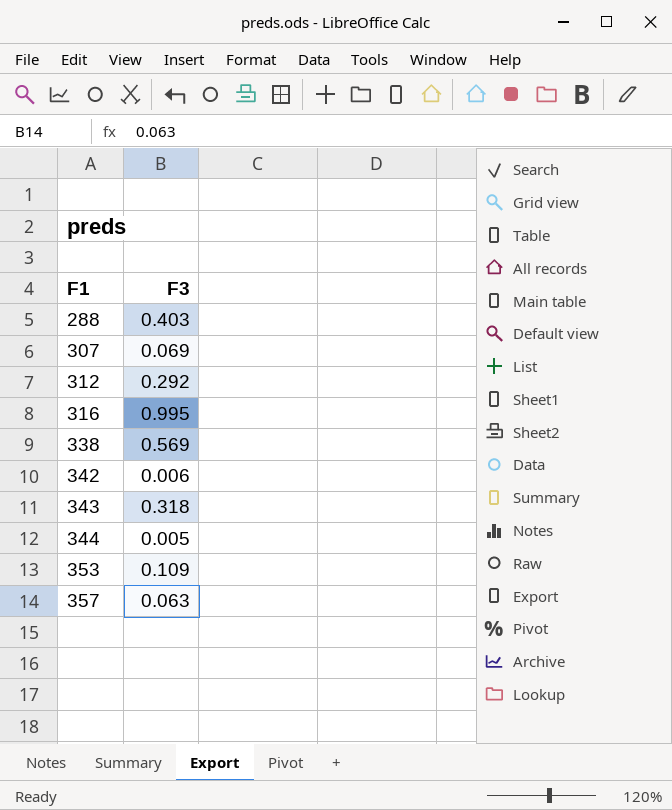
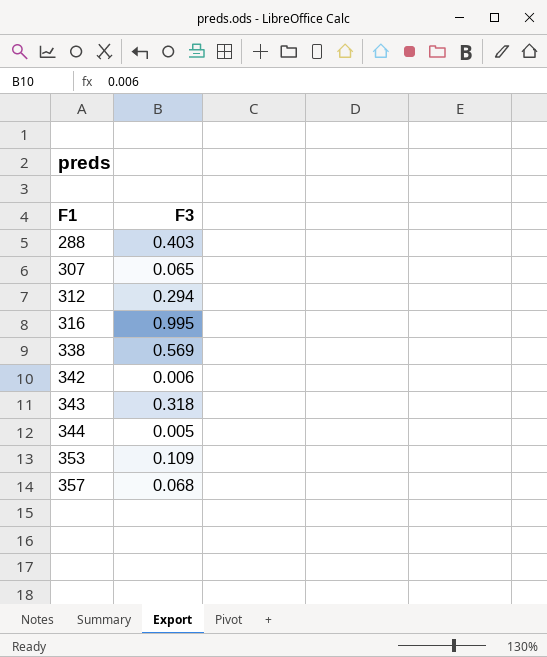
307 | F3: 0.069 -> 0.065
312 | F3: 0.292 -> 0.294
357 | F3: 0.063 -> 0.068

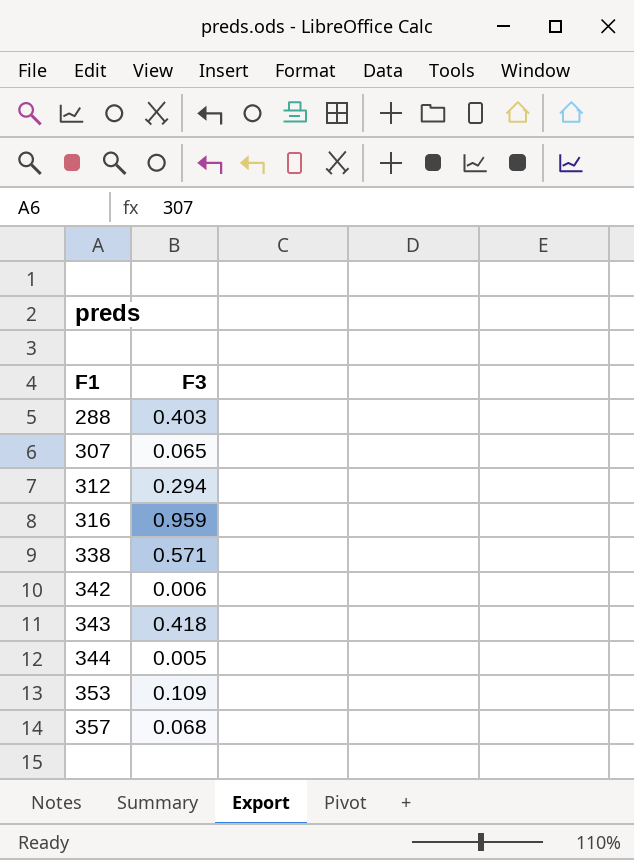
316 | F3: 0.995 -> 0.959
338 | F3: 0.569 -> 0.571
343 | F3: 0.318 -> 0.418

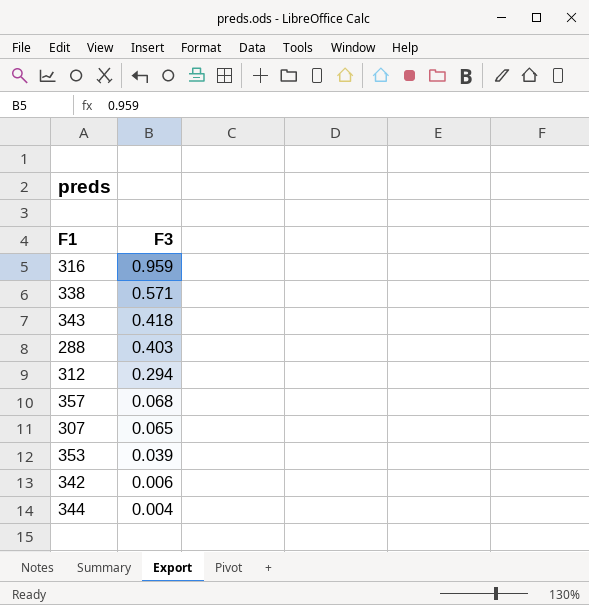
row order: F1 ascending -> F3 descending
353 | F3: 0.109 -> 0.039
344 | F3: 0.005 -> 0.004

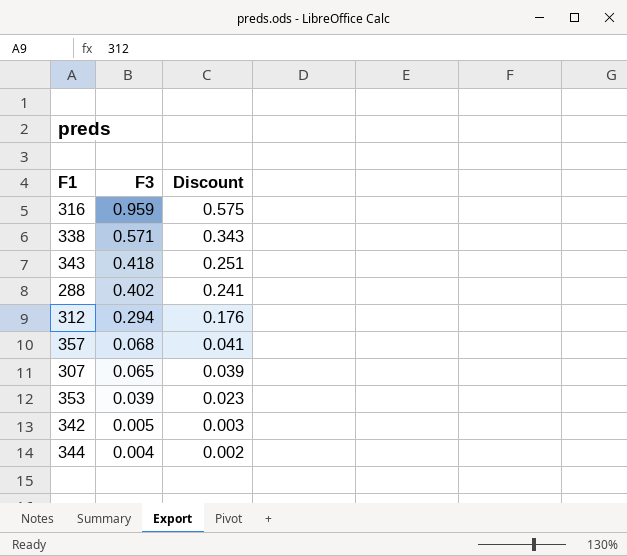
column Discount | formula: none -> [F3] * 0.6
288 | F3: 0.403 -> 0.402
342 | F3: 0.006 -> 0.005

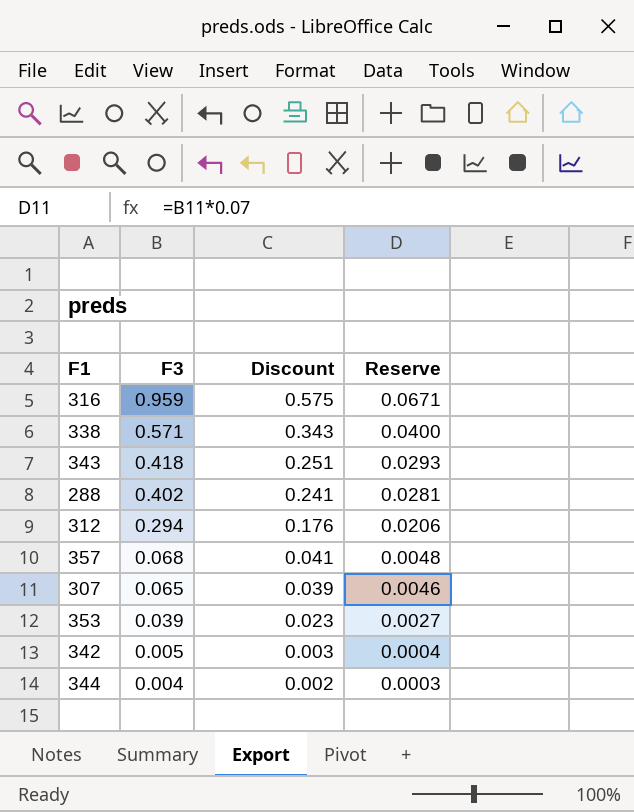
column Reserve | formula: none -> [F3] * 0.07

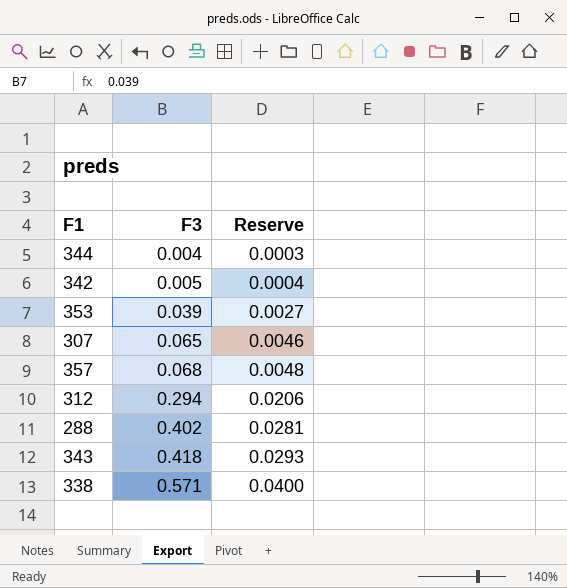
row order: F3 descending -> F3 ascending
column Discount | formula: [F3] * 0.6 -> none
row 316: 0.959 | 0.575 | 0.0671 -> none

